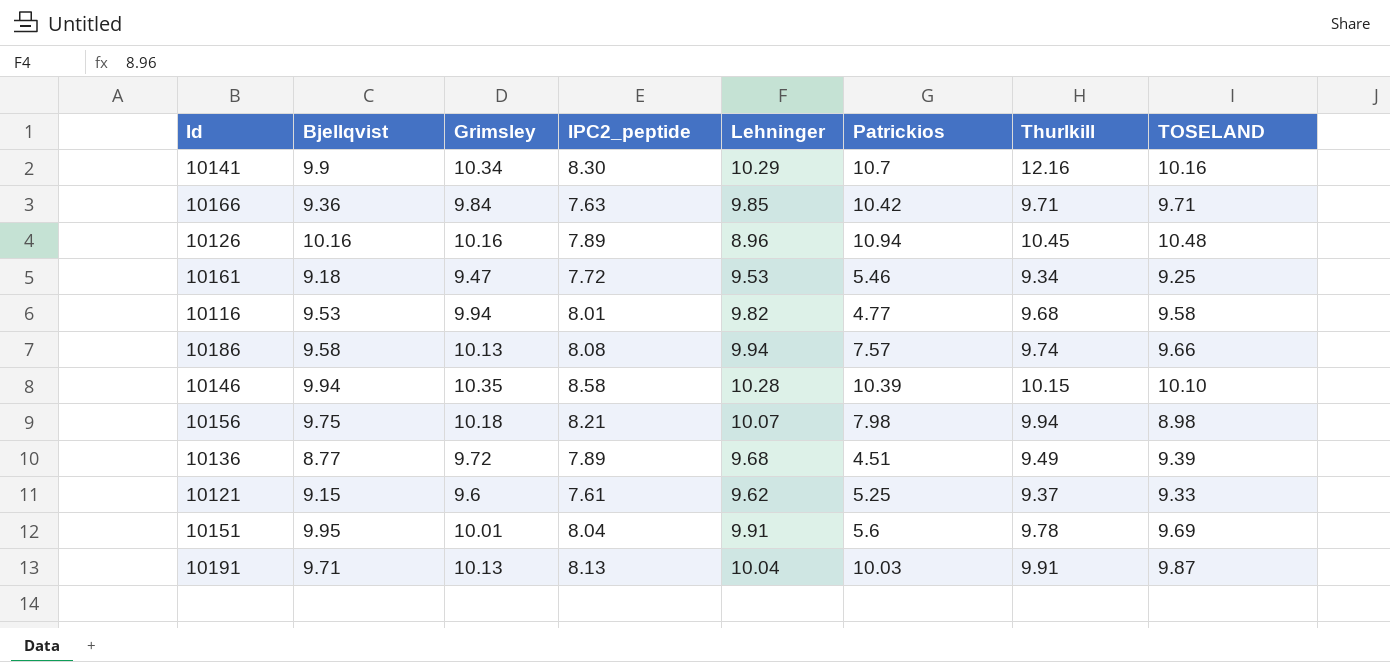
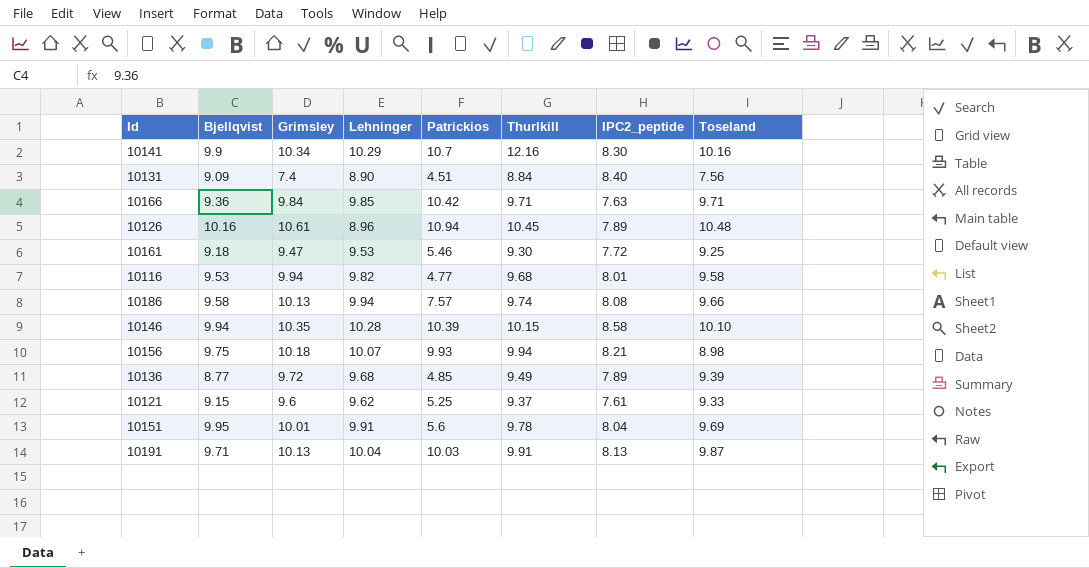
column IPC2_peptide | position: 4 -> 7
column name: TOSELAND -> Toseland
row 10131: none -> 9.09 | 7.4 | 8.90 | 4.51 | 8.84 | 8.40 | 7.56
10126 | Grimsley: 10.16 -> 10.61
10161 | Thurlkill: 9.34 -> 9.30
10156 | Patrickios: 7.98 -> 9.93
10136 | Patrickios: 4.51 -> 4.85

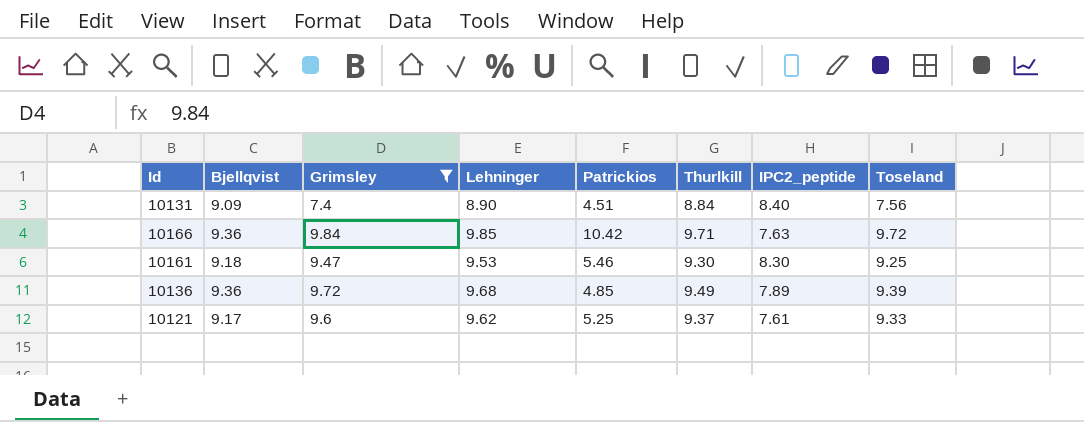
filter: none -> Grimsley <= 9.84
10166 | Toseland: 9.71 -> 9.72
10161 | IPC2_peptide: 7.72 -> 8.30
10136 | Bjellqvist: 8.77 -> 9.36
10121 | Bjellqvist: 9.15 -> 9.17

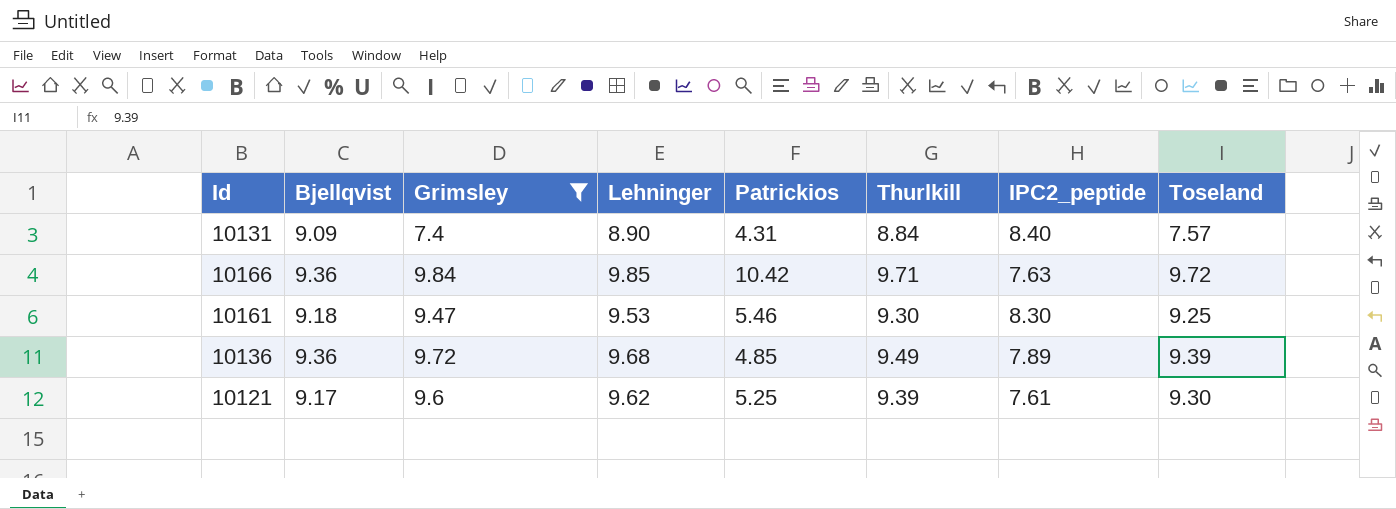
10131 | Patrickios: 4.51 -> 4.31
10131 | Toseland: 7.56 -> 7.57
10121 | Thurlkill: 9.37 -> 9.39
10121 | Toseland: 9.33 -> 9.30

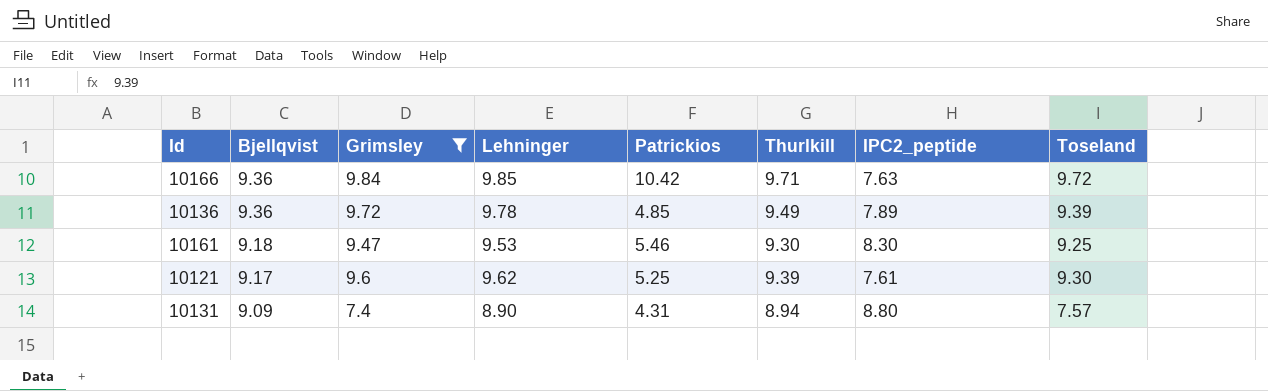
row order: none -> Bjellqvist descending
10136 | Lehninger: 9.68 -> 9.78
10131 | Thurlkill: 8.84 -> 8.94
10131 | IPC2_peptide: 8.40 -> 8.80

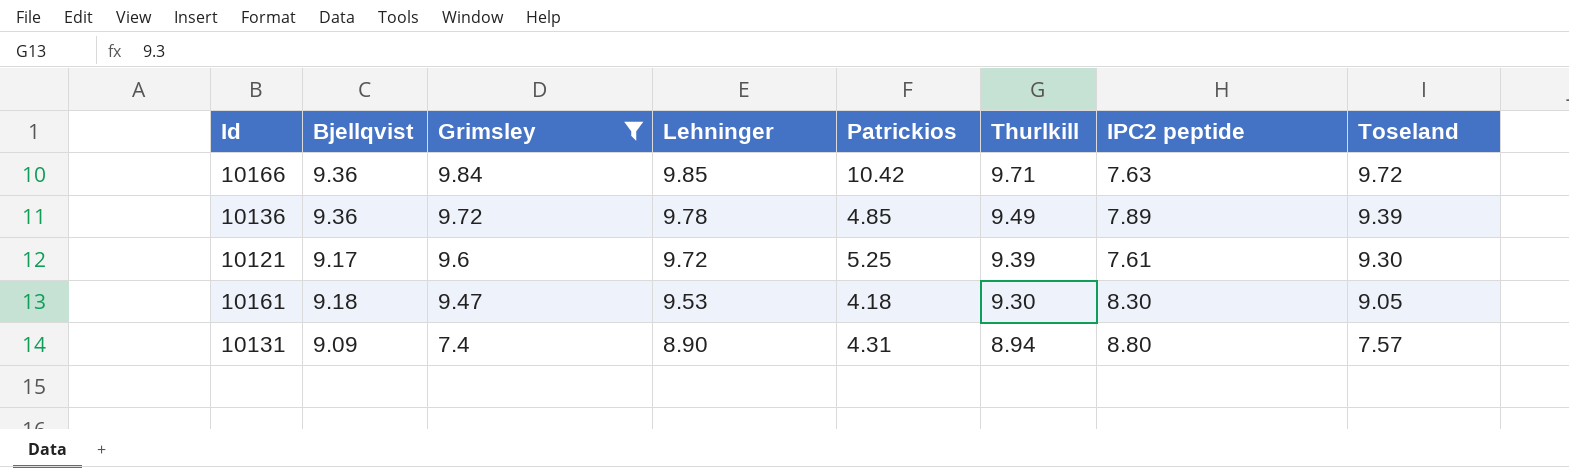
row order: Bjellqvist descending -> Grimsley descending
column name: IPC2_peptide -> IPC2 peptide
10121 | Lehninger: 9.62 -> 9.72
10161 | Patrickios: 5.46 -> 4.18
10161 | Toseland: 9.25 -> 9.05

